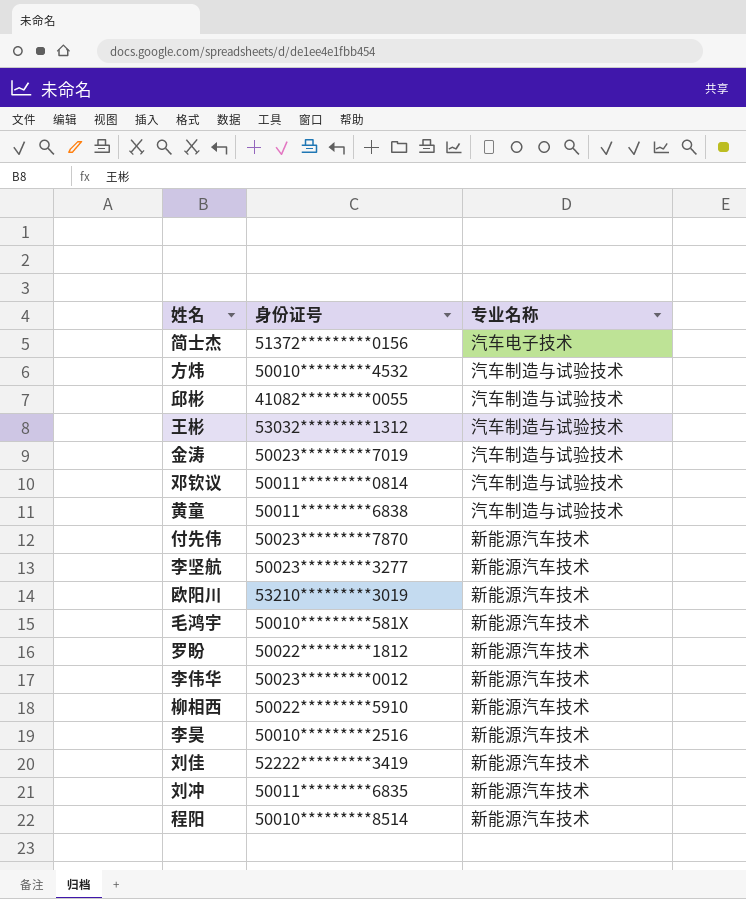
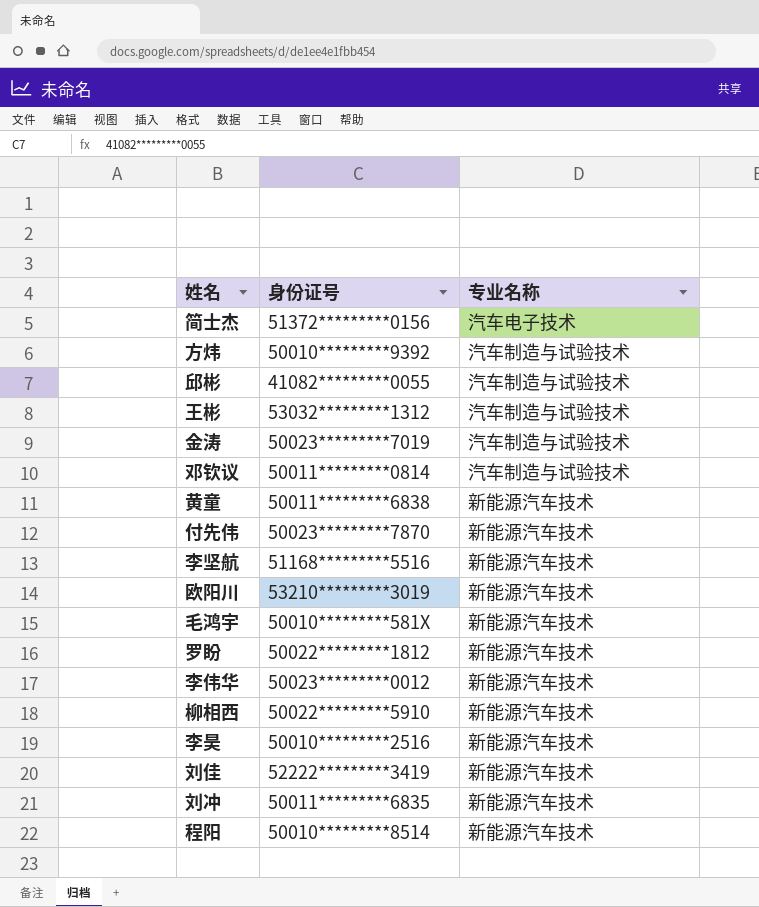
方炜 | 身份证号: 50010*********4532 -> 50010*********9392
黄童 | 专业名称: 汽车制造与试验技术 -> 新能源汽车技术
李坚航 | 身份证号: 50023*********3277 -> 51168*********5516

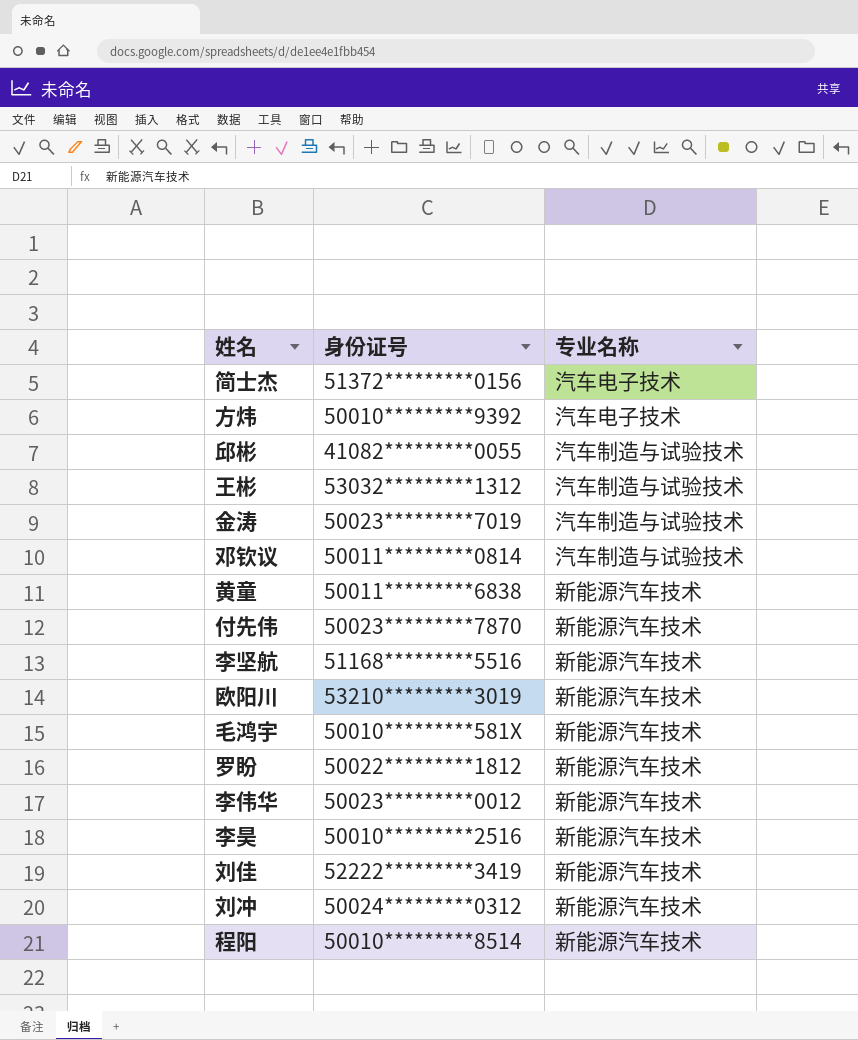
row 柳相西: 50022*********5910 | 新能源汽车技术 -> none
方炜 | 专业名称: 汽车制造与试验技术 -> 汽车电子技术
刘冲 | 身份证号: 50011*********6835 -> 50024*********0312

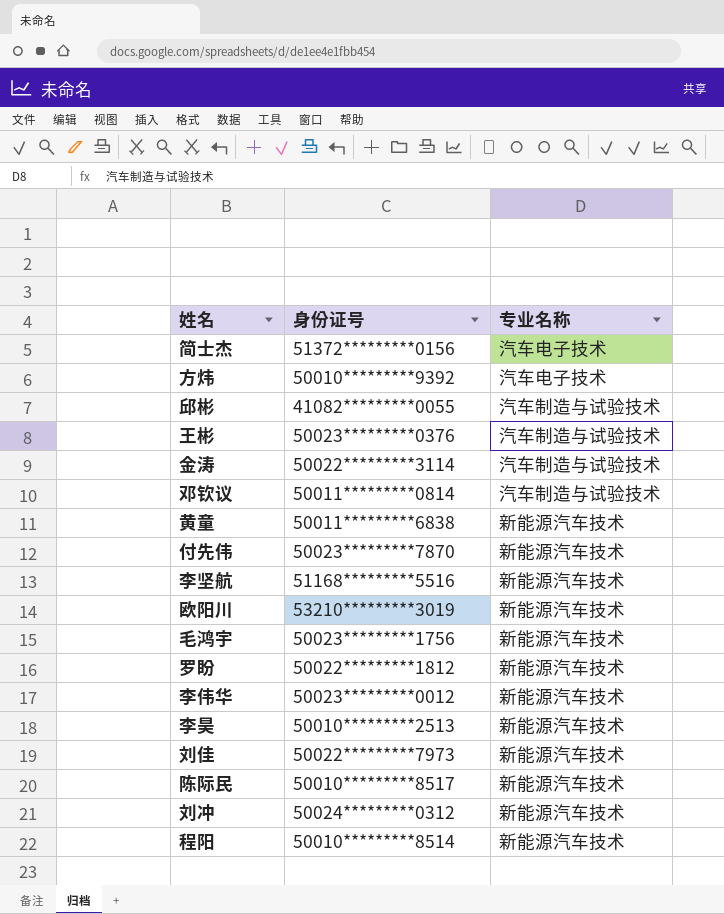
王彬 | 身份证号: 53032*********1312 -> 50023*********0376
金涛 | 身份证号: 50023*********7019 -> 50022*********3114
毛鸿宇 | 身份证号: 50010*********581X -> 50023*********1756
李昊 | 身份证号: 50010*********2516 -> 50010*********2513
刘佳 | 身份证号: 52222*********3419 -> 50022*********7973
row 陈际民: none -> 50010*********8517 | 新能源汽车技术

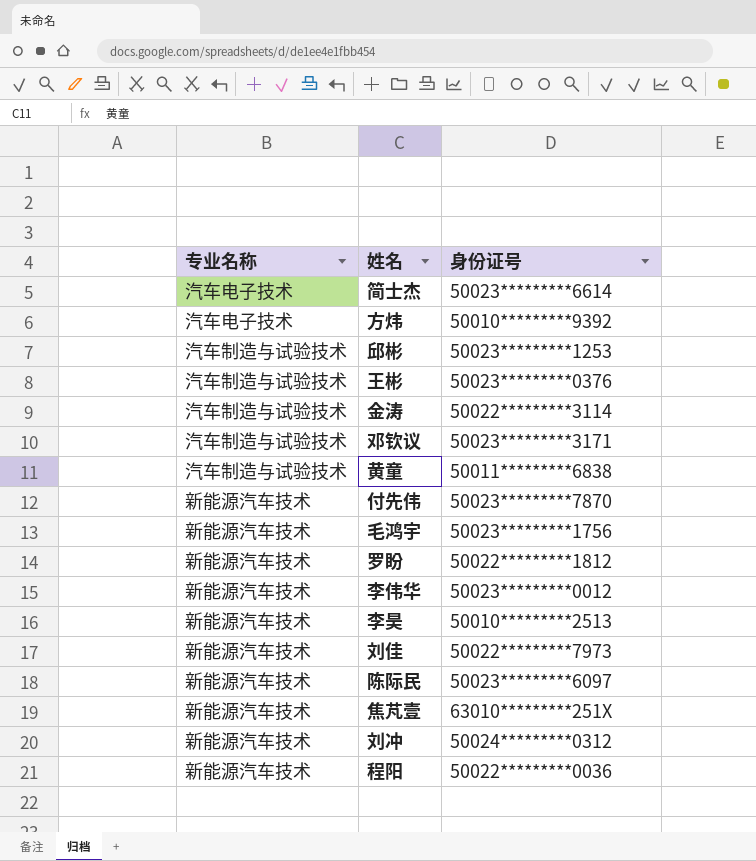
column 专业名称 | position: 3 -> 1
row 李坚航: 51168*********5516 | 新能源汽车技术 -> none
row 欧阳川: 53210*********3019 | 新能源汽车技术 -> none
简士杰 | 身份证号: 51372*********0156 -> 50023*********6614
邱彬 | 身份证号: 41082*********0055 -> 50023*********1253
邓钦议 | 身份证号: 50011*********0814 -> 50023*********3171
黄童 | 专业名称: 新能源汽车技术 -> 汽车制造与试验技术
陈际民 | 身份证号: 50010*********8517 -> 50023*********6097
row 焦芃壹: none -> 新能源汽车技术 | 63010*********251X
程阳 | 身份证号: 50010*********8514 -> 50022*********0036

